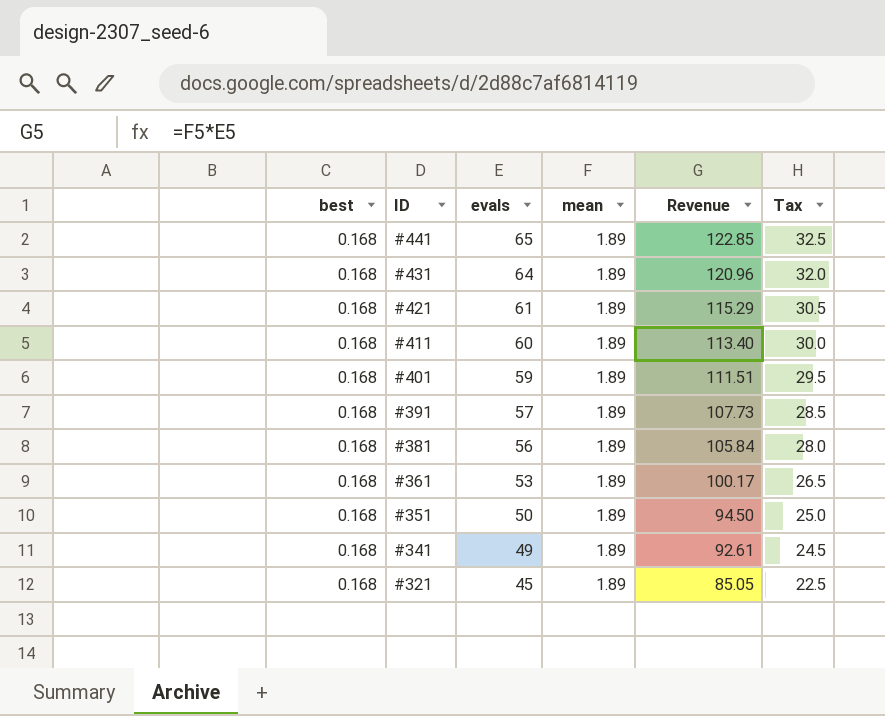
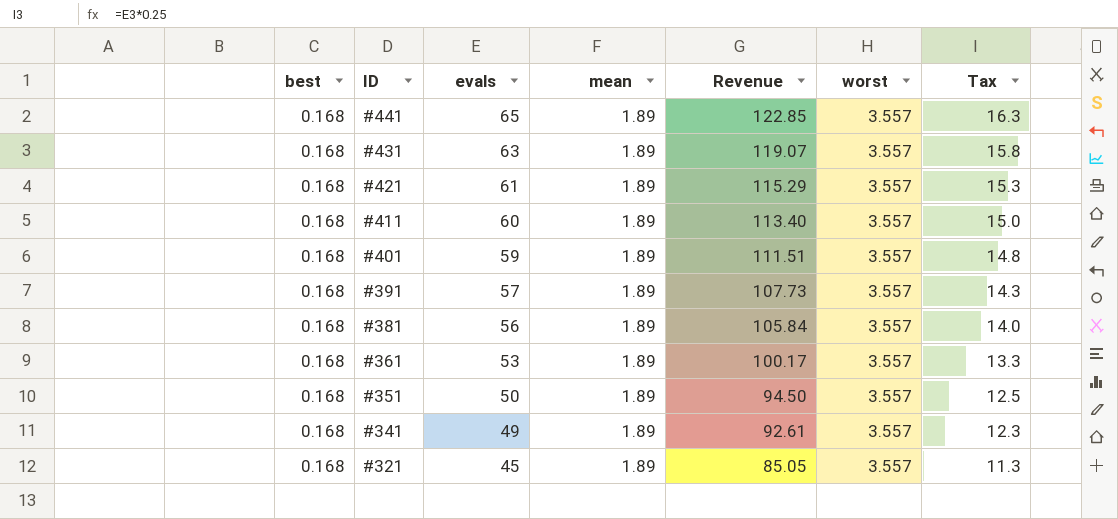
column worst | position: none -> 6
column Tax | formula: [evals] * 0.5 -> [evals] * 0.25
#431 | evals: 64 -> 63
#431 | Revenue: 120.96 -> 119.07

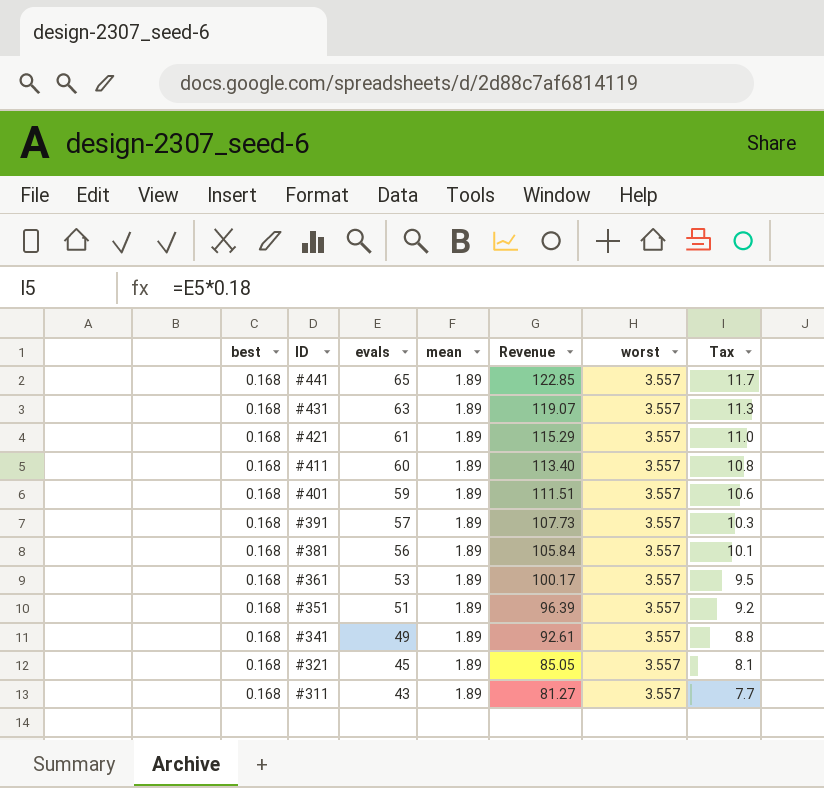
column Tax | formula: [evals] * 0.25 -> [evals] * 0.18
#351 | evals: 50 -> 51
#351 | Revenue: 94.50 -> 96.39
row #311: none -> 0.168 | 43 | 1.89 | 81.27 | 3.557 | 7.7

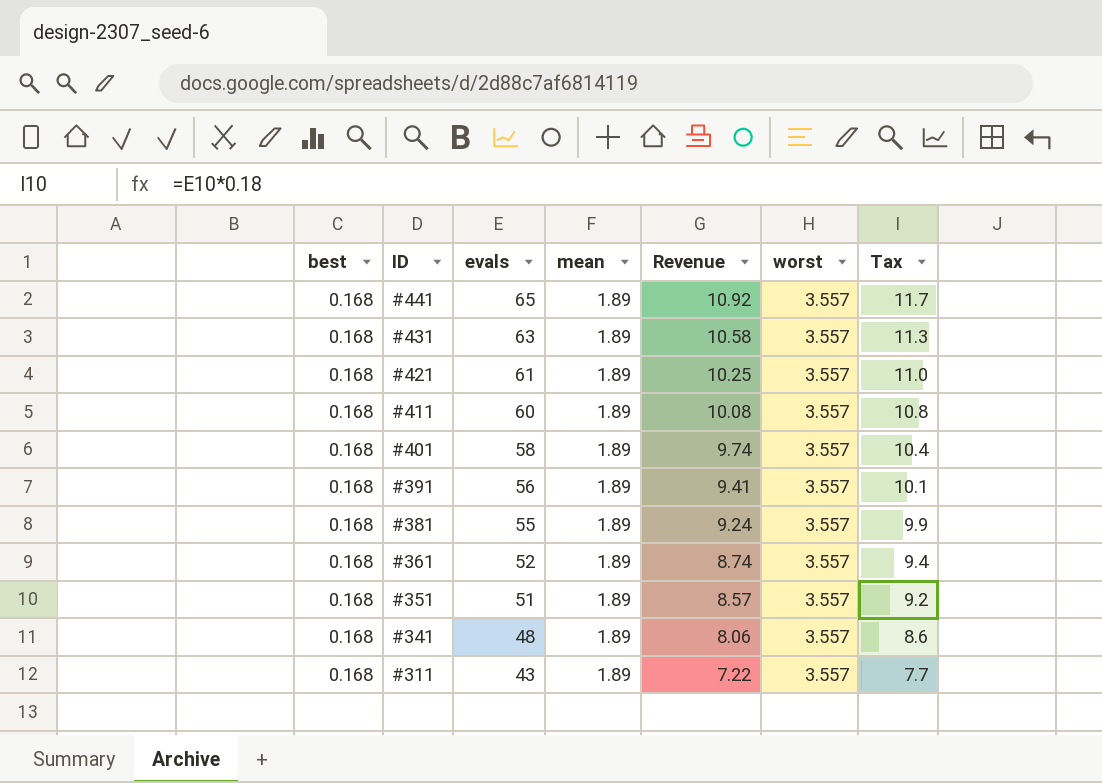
column Revenue | formula: [evals] * [mean] -> [best] * [evals]
row #321: 0.168 | 45 | 1.89 | 85.05 | 3.557 | 8.1 -> none
#401 | evals: 59 -> 58
#401 | Tax: 10.6 -> 10.4
#391 | evals: 57 -> 56
#391 | Tax: 10.3 -> 10.1
#381 | evals: 56 -> 55
#381 | Tax: 10.1 -> 9.9
#361 | evals: 53 -> 52
#361 | Tax: 9.5 -> 9.4
#341 | evals: 49 -> 48
#341 | Tax: 8.8 -> 8.6

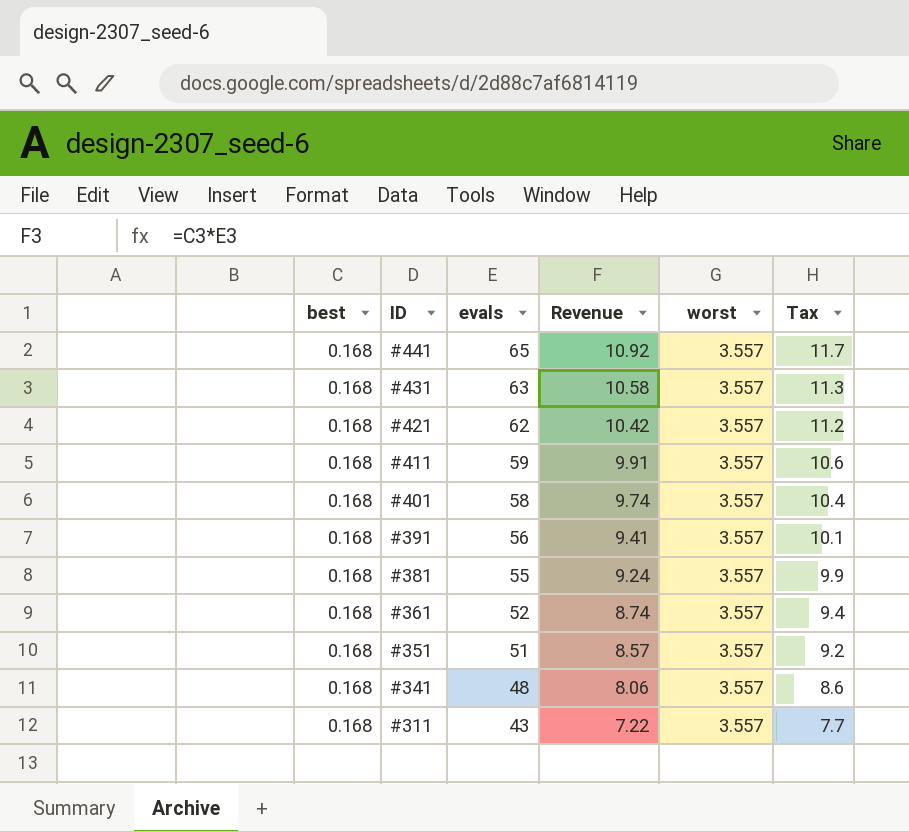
column mean | position: 4 -> none
#421 | evals: 61 -> 62
#421 | Revenue: 10.25 -> 10.42
#421 | Tax: 11.0 -> 11.2
#411 | evals: 60 -> 59
#411 | Revenue: 10.08 -> 9.91
#411 | Tax: 10.8 -> 10.6

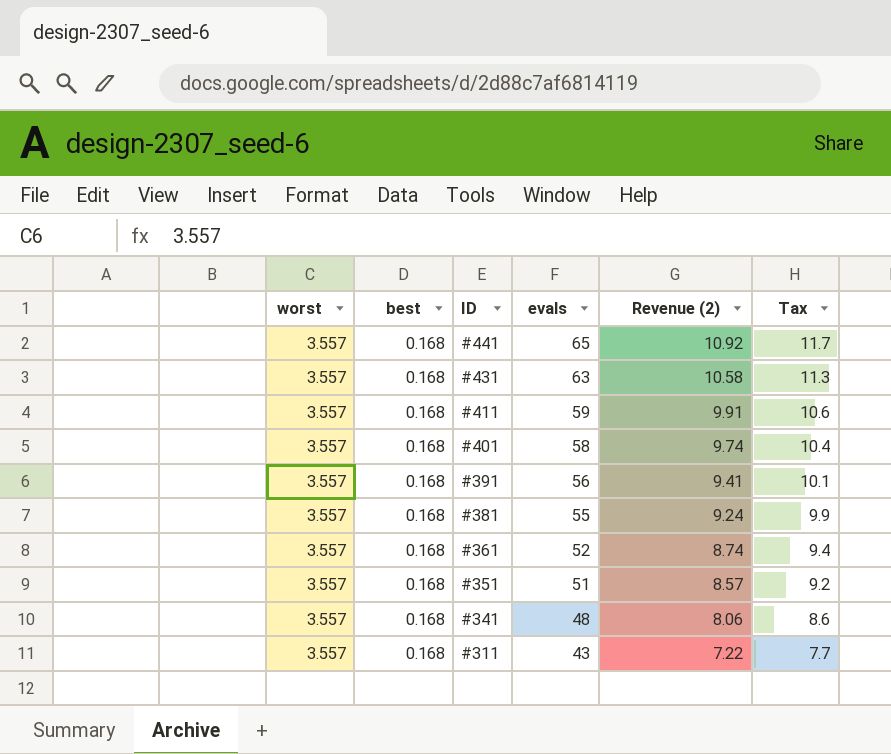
column worst | position: 5 -> 1
column name: Revenue -> Revenue (2)
row #421: 0.168 | 62 | 10.42 | 3.557 | 11.2 -> none

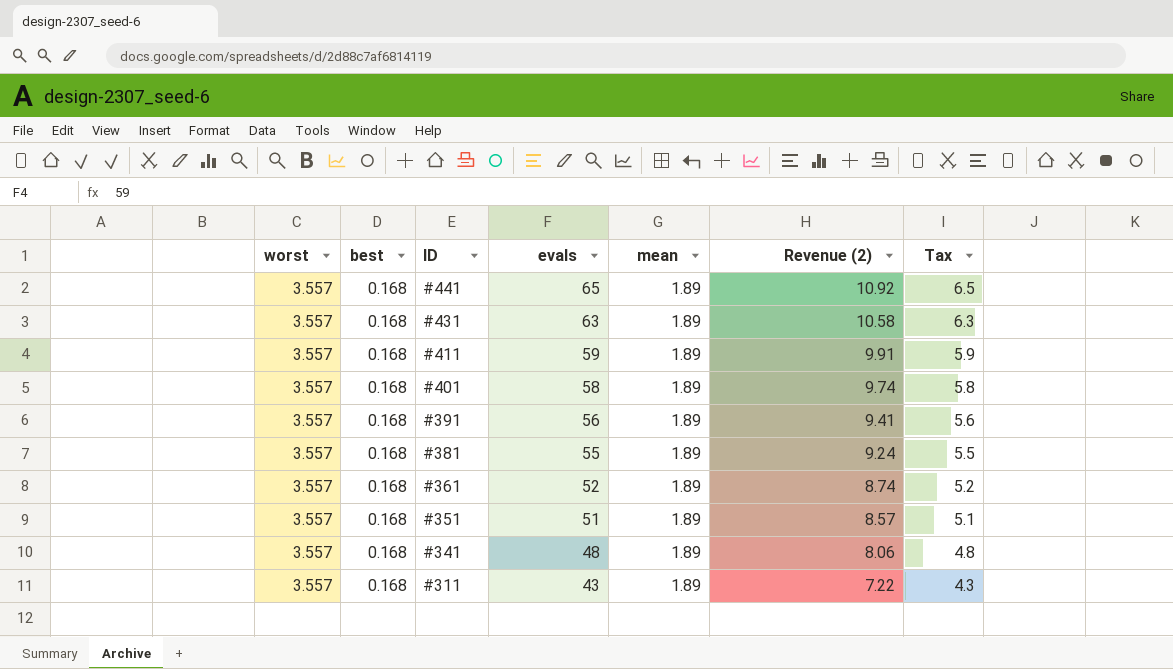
column mean | position: none -> 5
column Tax | formula: [evals] * 0.18 -> [evals] * 0.1

